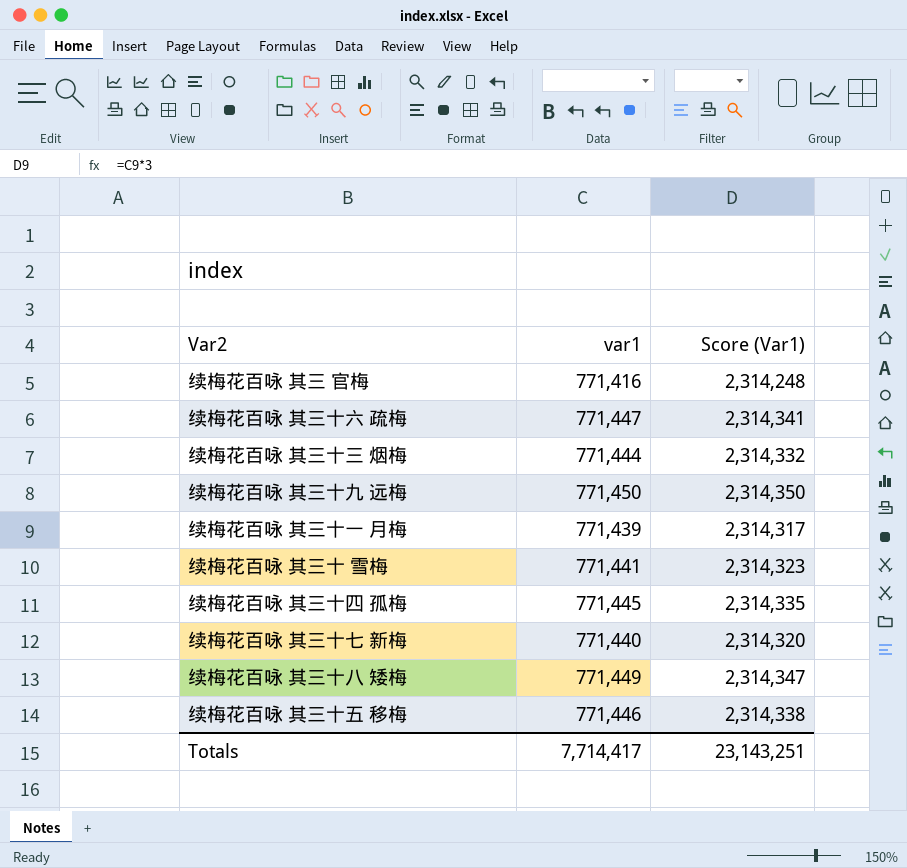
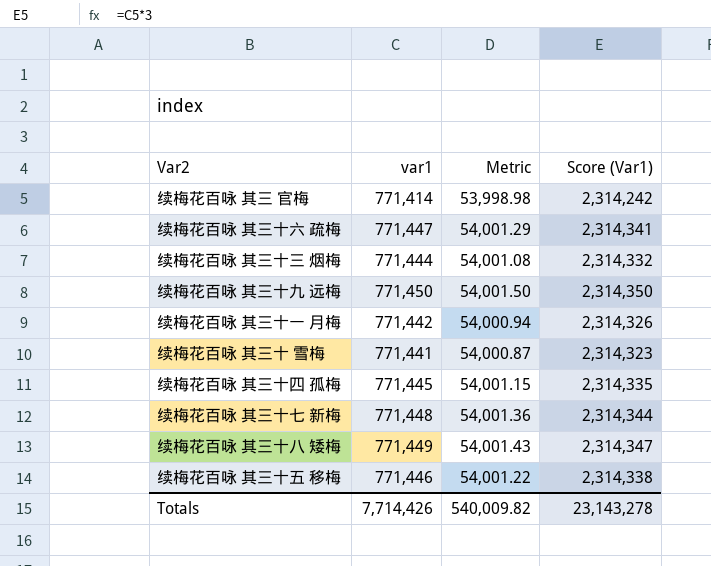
column Metric | formula: none -> [var1] * 0.07
续梅花百咏 其三 官梅 | var1: 771,416 -> 771,414
续梅花百咏 其三 官梅 | Score (Var1): 2,314,248 -> 2,314,242
续梅花百咏 其三十一 月梅 | var1: 771,439 -> 771,442
续梅花百咏 其三十一 月梅 | Score (Var1): 2,314,317 -> 2,314,326
续梅花百咏 其三十七 新梅 | var1: 771,440 -> 771,448
续梅花百咏 其三十七 新梅 | Score (Var1): 2,314,320 -> 2,314,344
Totals | var1: 7,714,417 -> 7,714,426
Totals | Score (Var1): 23,143,251 -> 23,143,278

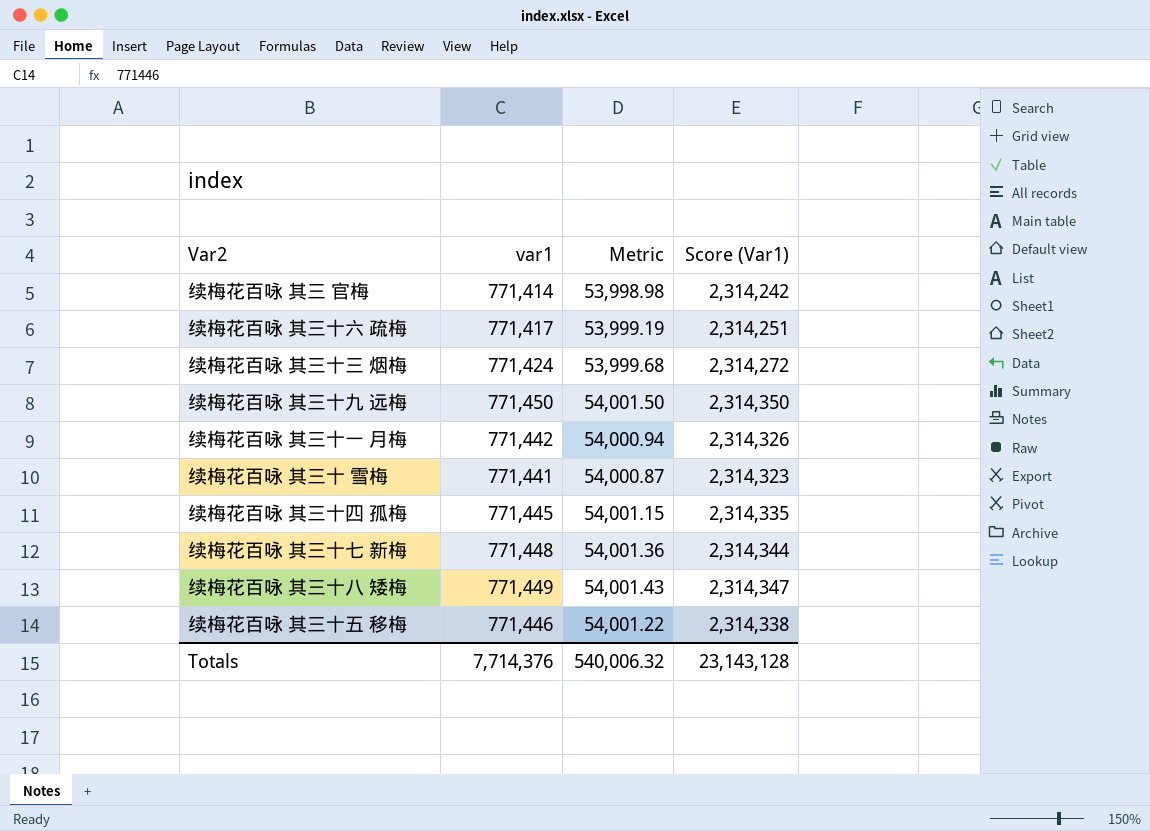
续梅花百咏 其三十六 疏梅 | var1: 771,447 -> 771,417
续梅花百咏 其三十六 疏梅 | Metric: 54,001.29 -> 53,999.19
续梅花百咏 其三十六 疏梅 | Score (Var1): 2,314,341 -> 2,314,251
续梅花百咏 其三十三 烟梅 | var1: 771,444 -> 771,424
续梅花百咏 其三十三 烟梅 | Metric: 54,001.08 -> 53,999.68
续梅花百咏 其三十三 烟梅 | Score (Var1): 2,314,332 -> 2,314,272
Totals | var1: 7,714,426 -> 7,714,376
Totals | Metric: 540,009.82 -> 540,006.32
Totals | Score (Var1): 23,143,278 -> 23,143,128

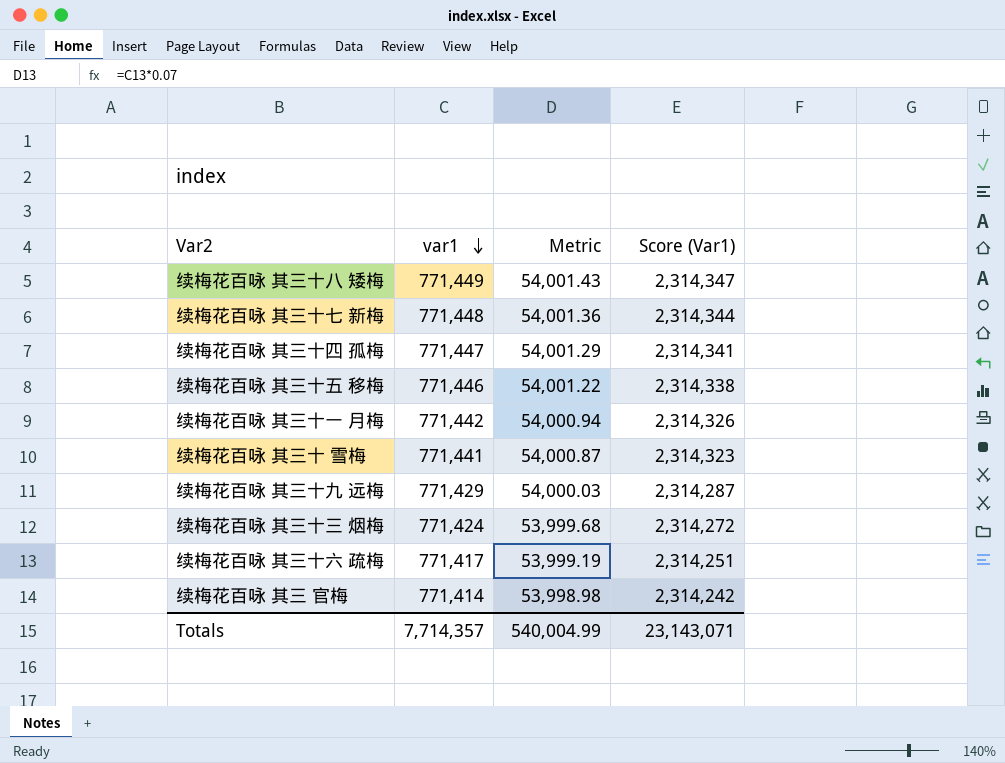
row order: none -> var1 descending
续梅花百咏 其三十四 孤梅 | var1: 771,445 -> 771,447
续梅花百咏 其三十四 孤梅 | Metric: 54,001.15 -> 54,001.29
续梅花百咏 其三十四 孤梅 | Score (Var1): 2,314,335 -> 2,314,341
续梅花百咏 其三十九 远梅 | var1: 771,450 -> 771,429
续梅花百咏 其三十九 远梅 | Metric: 54,001.50 -> 54,000.03
续梅花百咏 其三十九 远梅 | Score (Var1): 2,314,350 -> 2,314,287
Totals | var1: 7,714,376 -> 7,714,357
Totals | Metric: 540,006.32 -> 540,004.99
Totals | Score (Var1): 23,143,128 -> 23,143,071

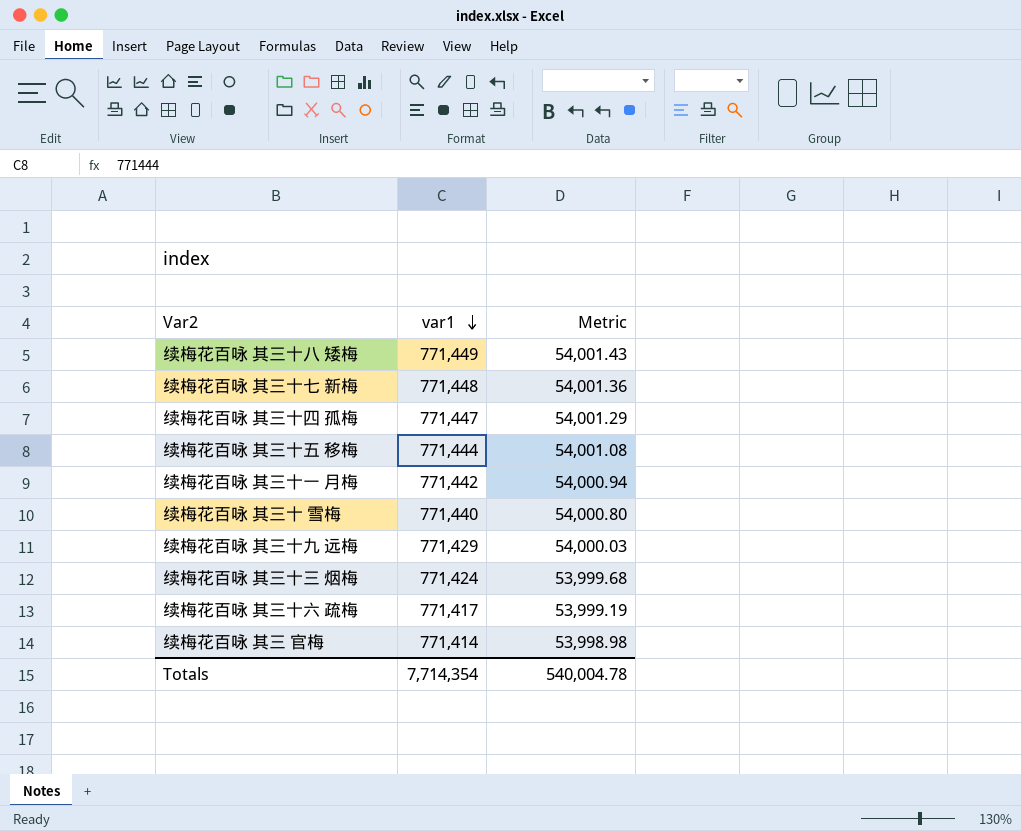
column Score (Var1) | formula: [var1] * 3 -> none
续梅花百咏 其三十五 移梅 | var1: 771,446 -> 771,444
续梅花百咏 其三十五 移梅 | Metric: 54,001.22 -> 54,001.08
续梅花百咏 其三十 雪梅 | var1: 771,441 -> 771,440
续梅花百咏 其三十 雪梅 | Metric: 54,000.87 -> 54,000.80
Totals | var1: 7,714,357 -> 7,714,354
Totals | Metric: 540,004.99 -> 540,004.78

